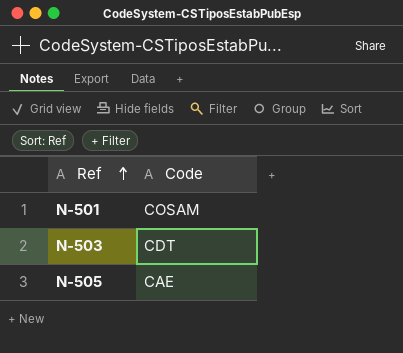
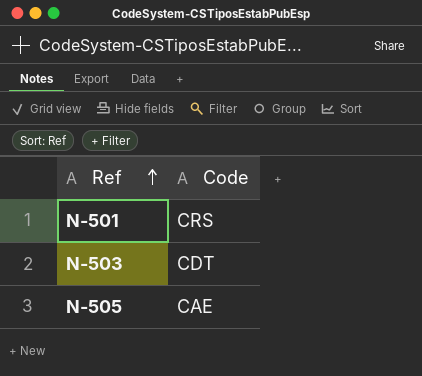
N-501 | Code: COSAM -> CRS

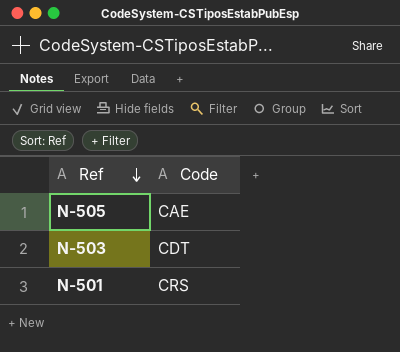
row order: Ref ascending -> Ref descending

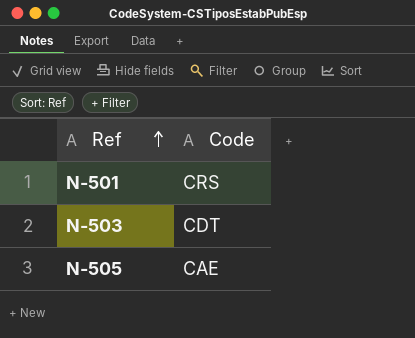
row order: Ref descending -> Ref ascending

